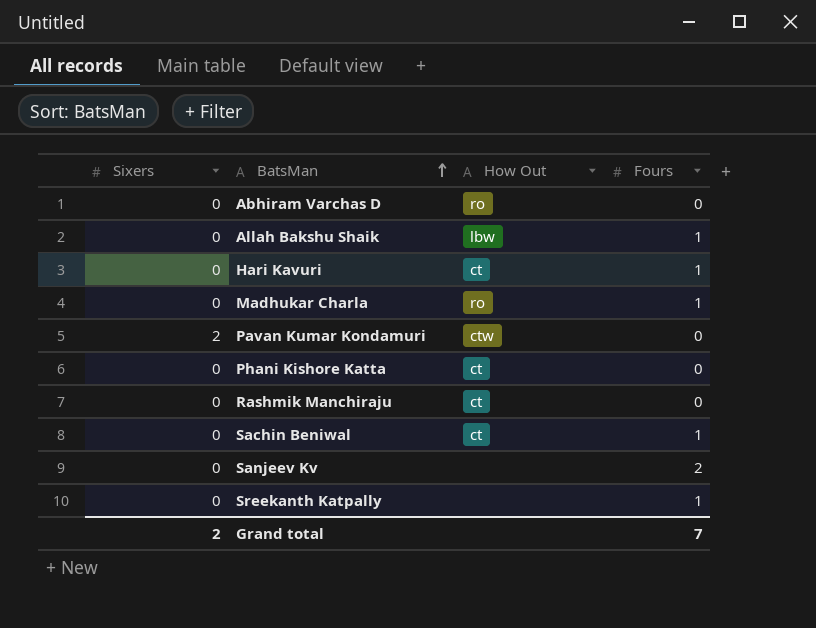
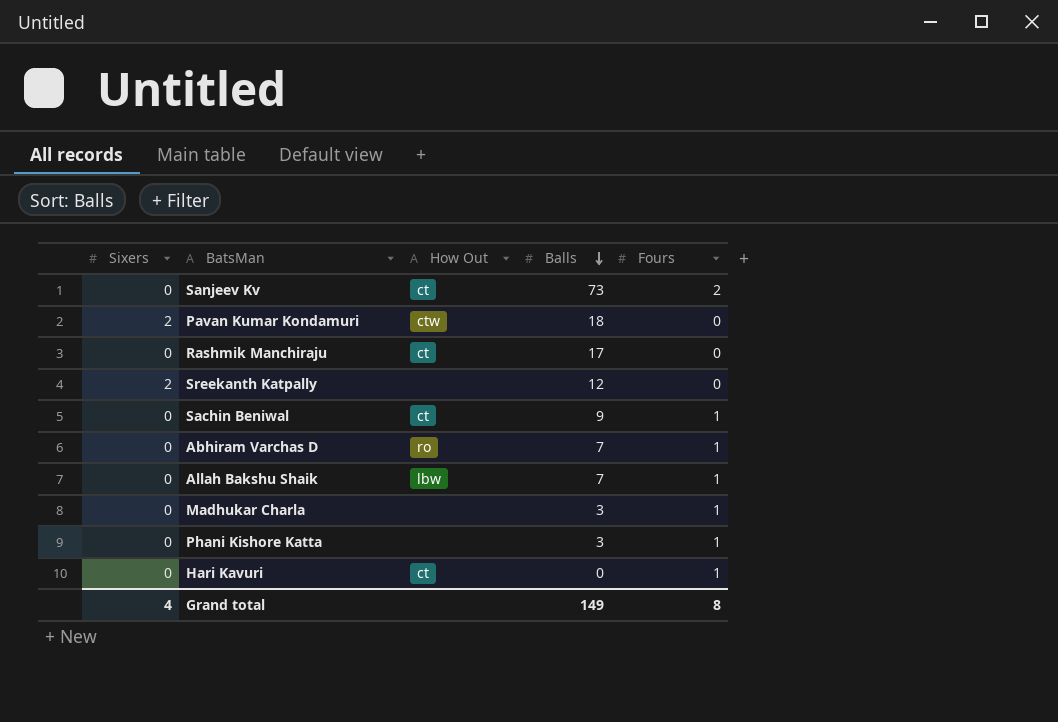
row order: BatsMan ascending -> Balls descending
column Balls | position: none -> 4
Sanjeev Kv | How Out: none -> ct
Sreekanth Katpally | Sixers: 0 -> 2
Sreekanth Katpally | Fours: 1 -> 0
Abhiram Varchas D | Fours: 0 -> 1
Madhukar Charla | How Out: ro -> none
Phani Kishore Katta | How Out: ct -> none
Phani Kishore Katta | Fours: 0 -> 1
Grand total | Sixers: 2 -> 4
Grand total | Fours: 7 -> 8

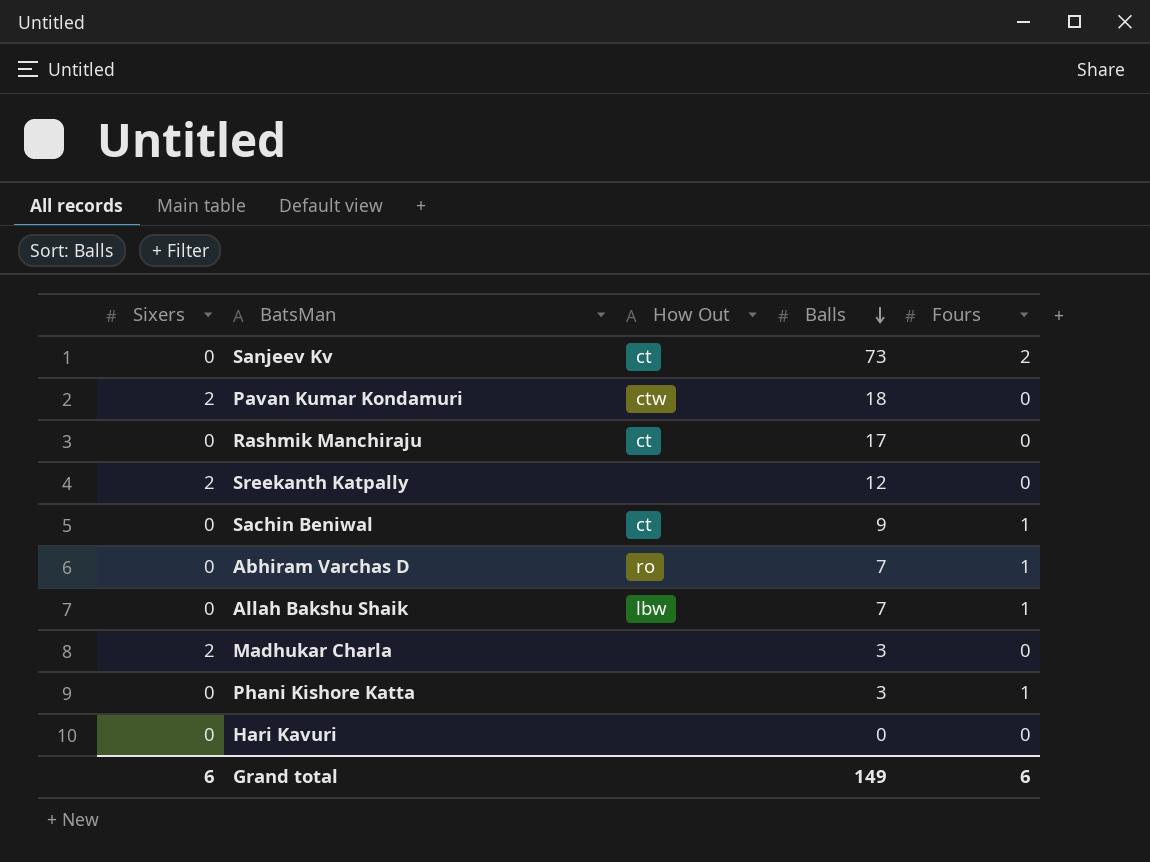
Madhukar Charla | Sixers: 0 -> 2
Madhukar Charla | Fours: 1 -> 0
Hari Kavuri | How Out: ct -> none
Hari Kavuri | Fours: 1 -> 0
Grand total | Sixers: 4 -> 6
Grand total | Fours: 8 -> 6

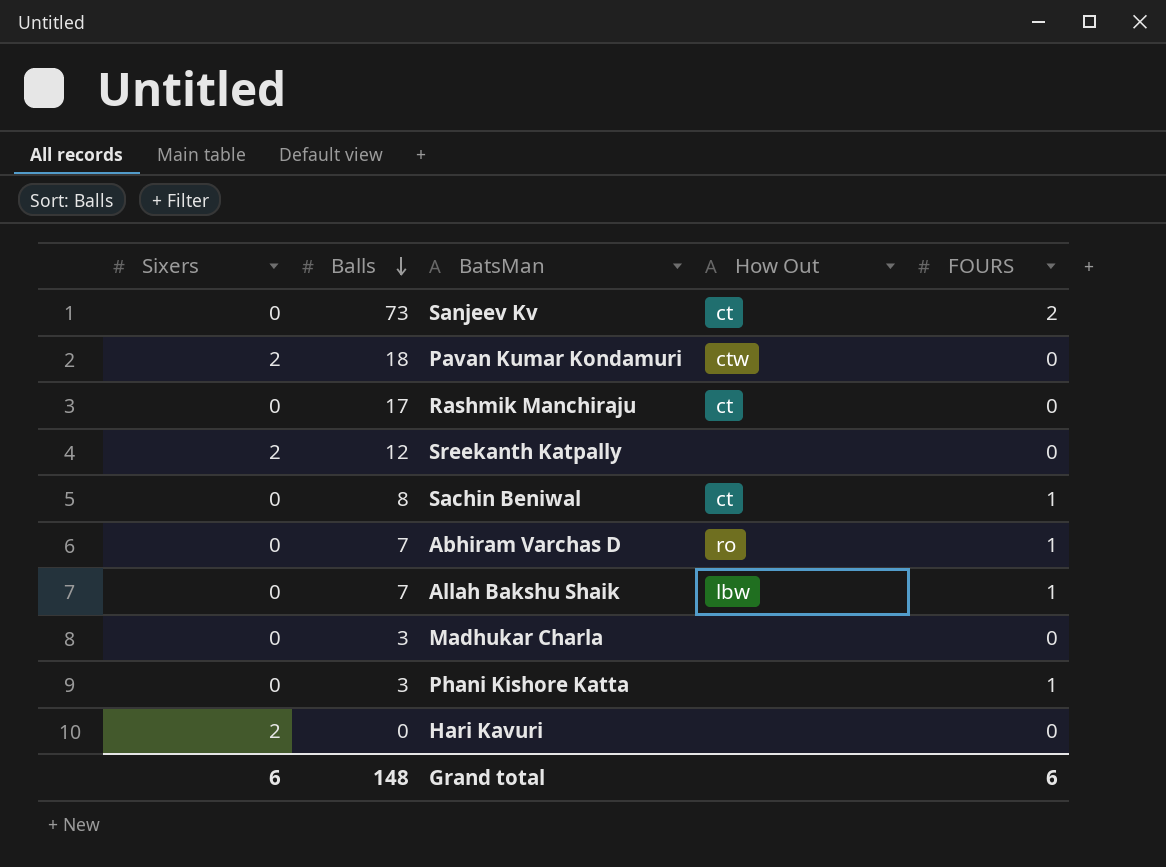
column Balls | position: 4 -> 2
column name: Fours -> FOURS
Sachin Beniwal | Balls: 9 -> 8
Madhukar Charla | Sixers: 2 -> 0
Hari Kavuri | Sixers: 0 -> 2
Grand total | Balls: 149 -> 148

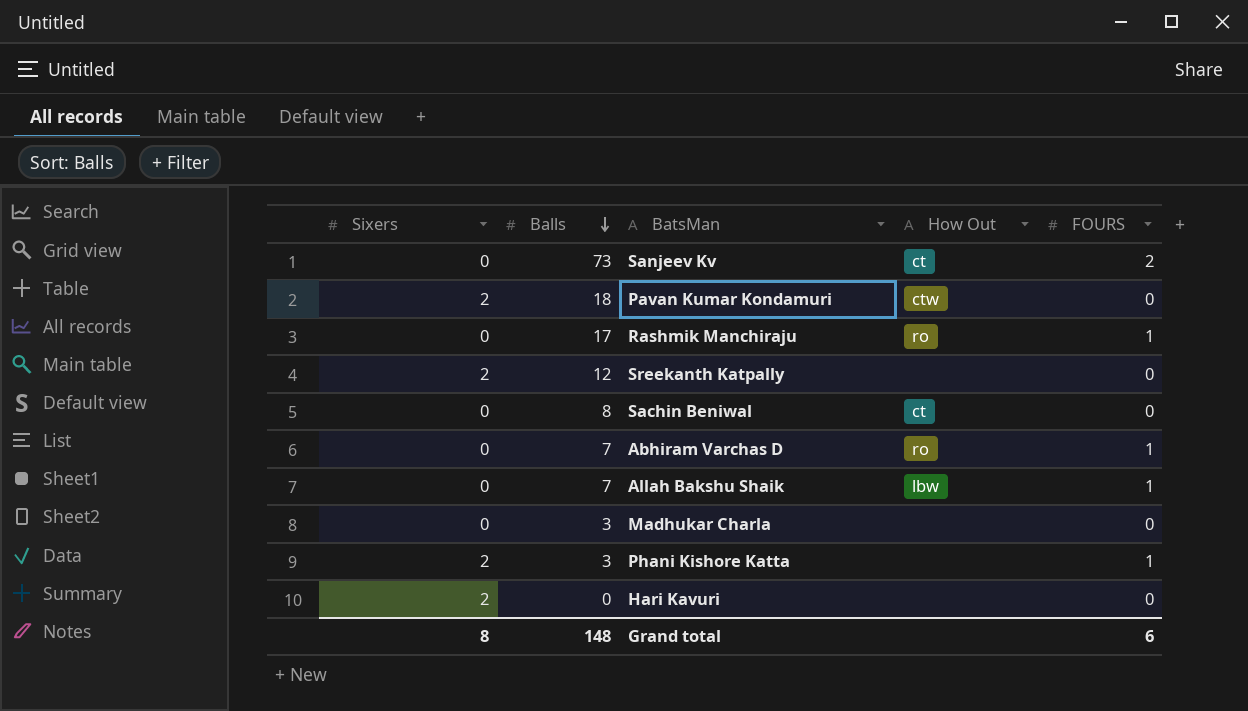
Rashmik Manchiraju | How Out: ct -> ro
Rashmik Manchiraju | FOURS: 0 -> 1
Sachin Beniwal | FOURS: 1 -> 0
Phani Kishore Katta | Sixers: 0 -> 2
Grand total | Sixers: 6 -> 8

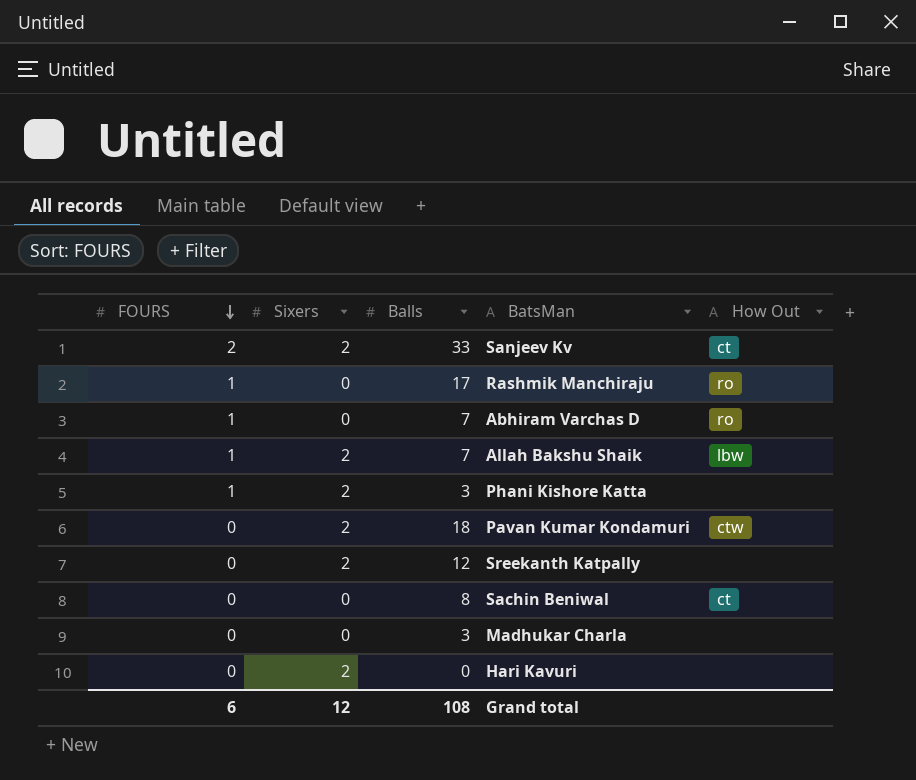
row order: Balls descending -> FOURS descending
column FOURS | position: 5 -> 1
Sanjeev Kv | Sixers: 0 -> 2
Sanjeev Kv | Balls: 73 -> 33
Allah Bakshu Shaik | Sixers: 0 -> 2
Grand total | Sixers: 8 -> 12
Grand total | Balls: 148 -> 108

